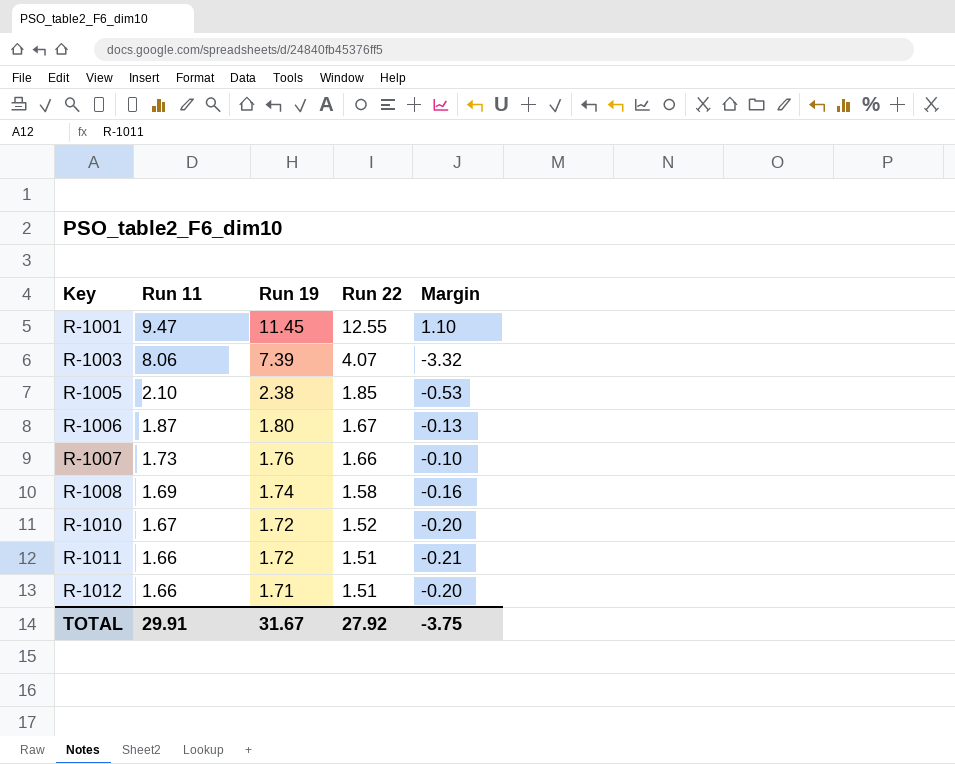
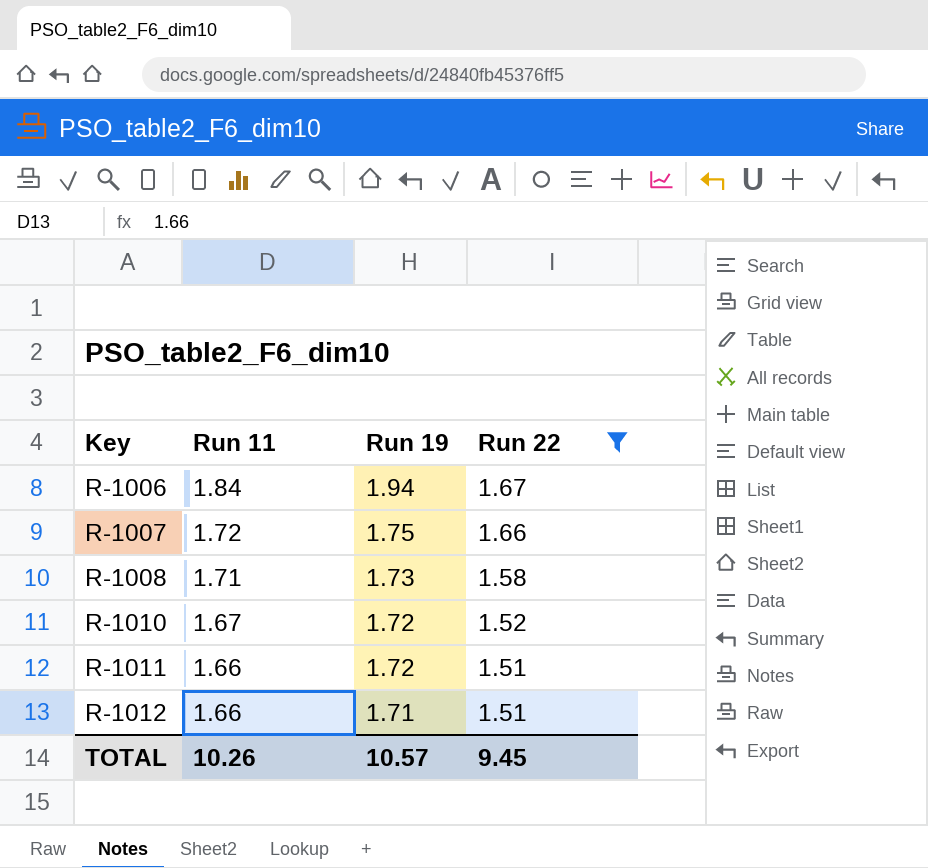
filter: none -> Run 22 <= 1.67
column Margin | formula: [Run 22] - [Run 19] -> none
R-1006 | Run 11: 1.87 -> 1.84
R-1006 | Run 19: 1.80 -> 1.94
R-1007 | Run 11: 1.73 -> 1.72
R-1007 | Run 19: 1.76 -> 1.75
R-1008 | Run 11: 1.69 -> 1.71
R-1008 | Run 19: 1.74 -> 1.73
TOTAL | Run 11: 29.91 -> 10.26
TOTAL | Run 19: 31.67 -> 10.57
TOTAL | Run 22: 27.92 -> 9.45

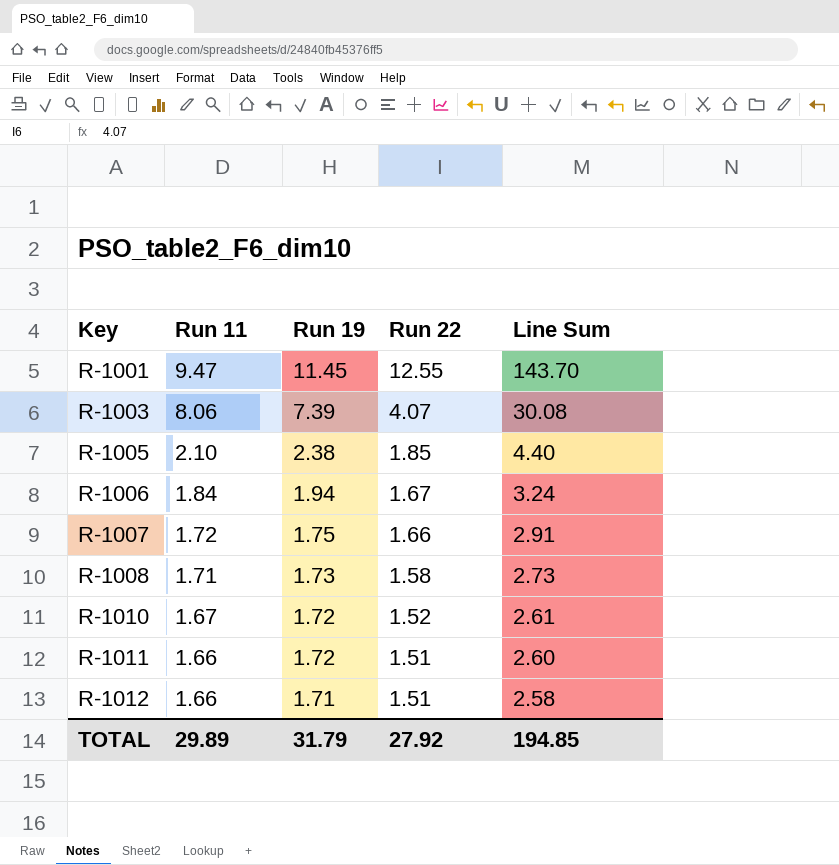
filter: Run 22 <= 1.67 -> none
column Line Sum | formula: none -> [Run 19] * [Run 22]
TOTAL | Run 11: 10.26 -> 29.89
TOTAL | Run 19: 10.57 -> 31.79
TOTAL | Run 22: 9.45 -> 27.92

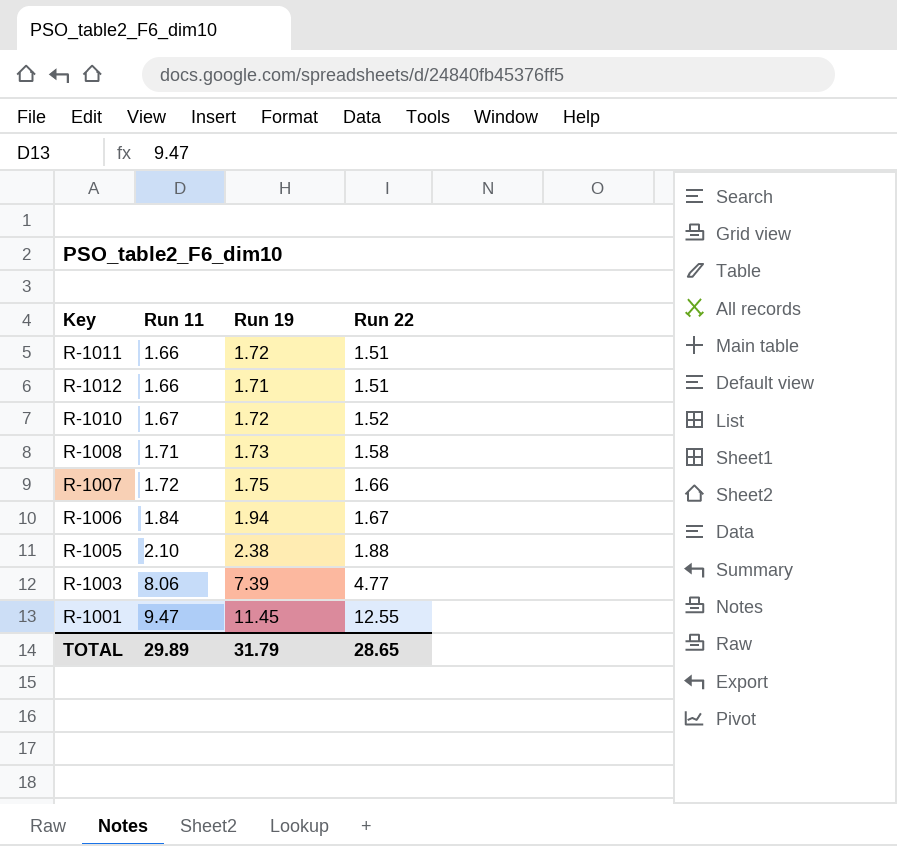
row order: Key ascending -> Run 11 ascending
column Line Sum | formula: [Run 19] * [Run 22] -> none
R-1005 | Run 22: 1.85 -> 1.88
R-1003 | Run 22: 4.07 -> 4.77
TOTAL | Run 22: 27.92 -> 28.65

